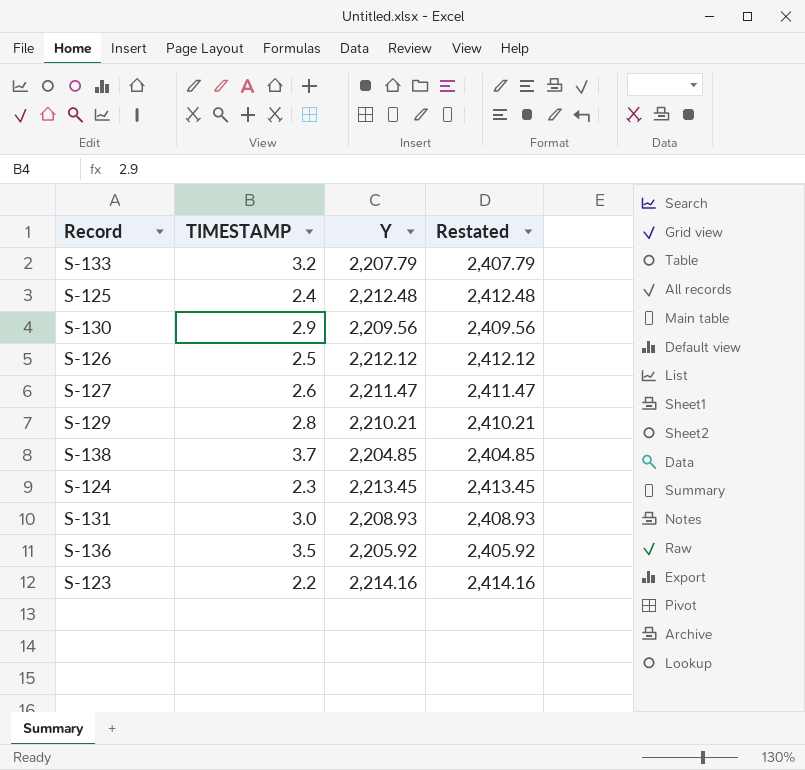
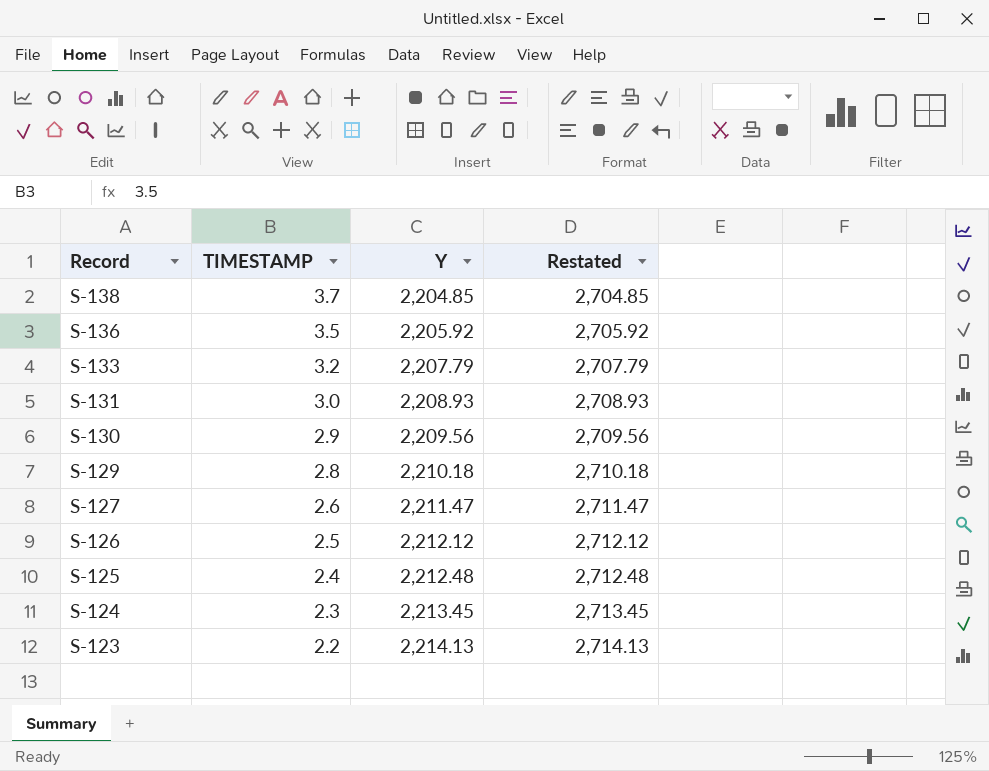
row order: none -> Record descending
column Restated | formula: [Y] + 200 -> [Y] + 500
S-129 | Y: 2,210.21 -> 2,210.18
S-123 | Y: 2,214.16 -> 2,214.13

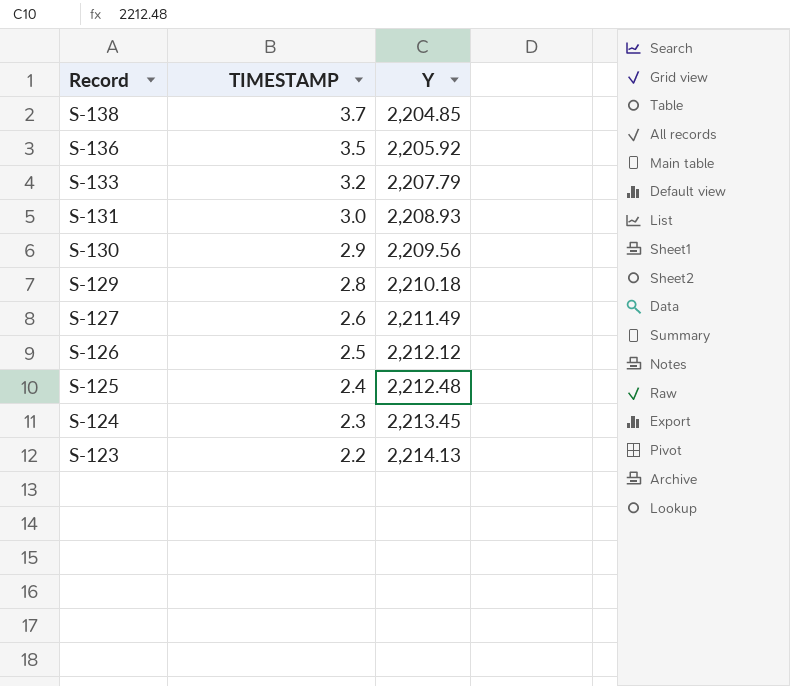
column Restated | formula: [Y] + 500 -> none
S-127 | Y: 2,211.47 -> 2,211.49

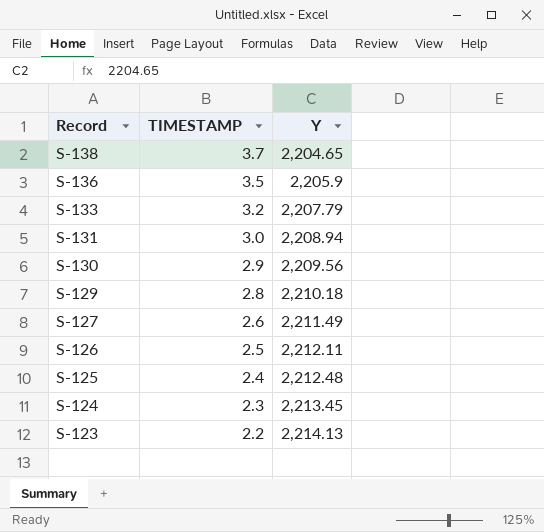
S-138 | Y: 2,204.85 -> 2,204.65
S-136 | Y: 2,205.92 -> 2,205.9
S-131 | Y: 2,208.93 -> 2,208.94
S-126 | Y: 2,212.12 -> 2,212.11

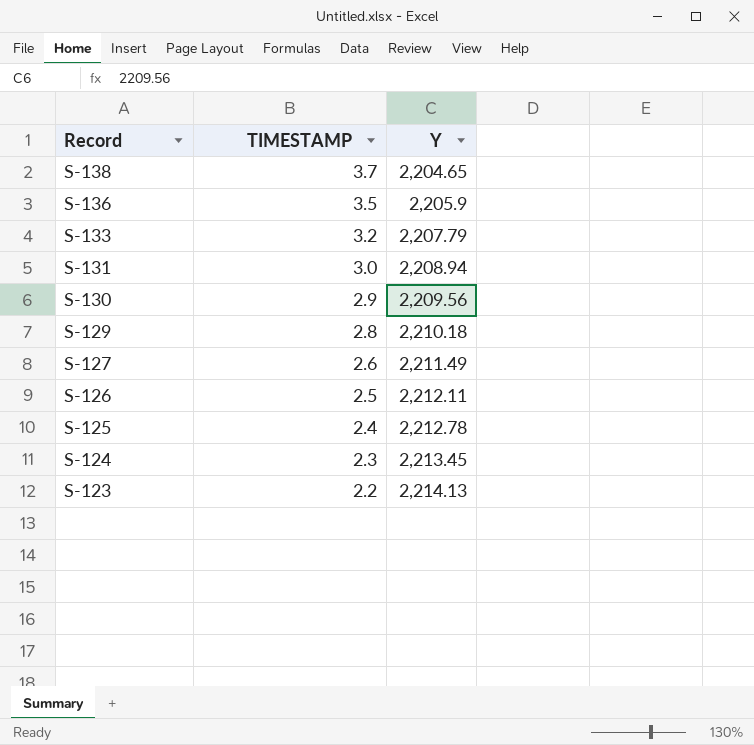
S-125 | Y: 2,212.48 -> 2,212.78

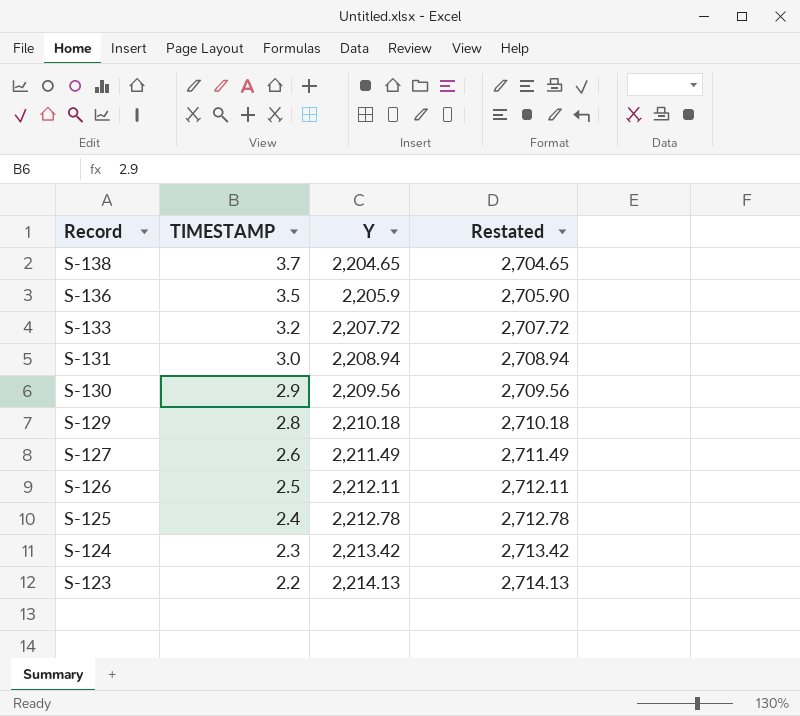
column Restated | formula: none -> [Y] + 500
S-133 | Y: 2,207.79 -> 2,207.72
S-124 | Y: 2,213.45 -> 2,213.42

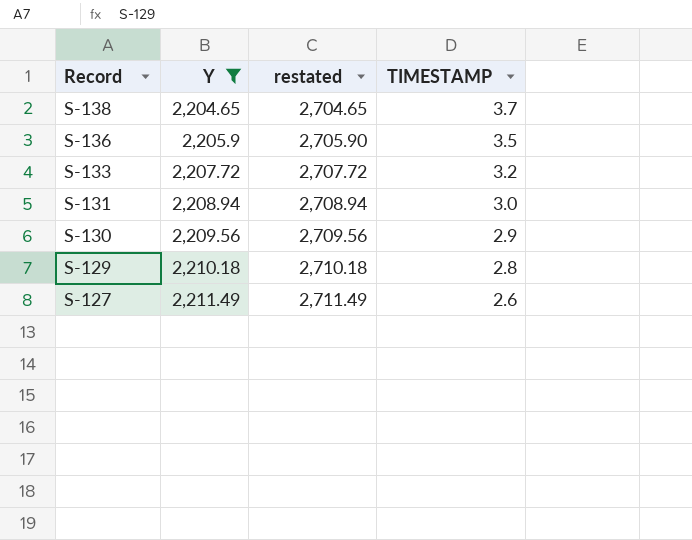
filter: none -> Y <= 2,211.49
column name: Restated -> restated
column TIMESTAMP | position: 2 -> 4

